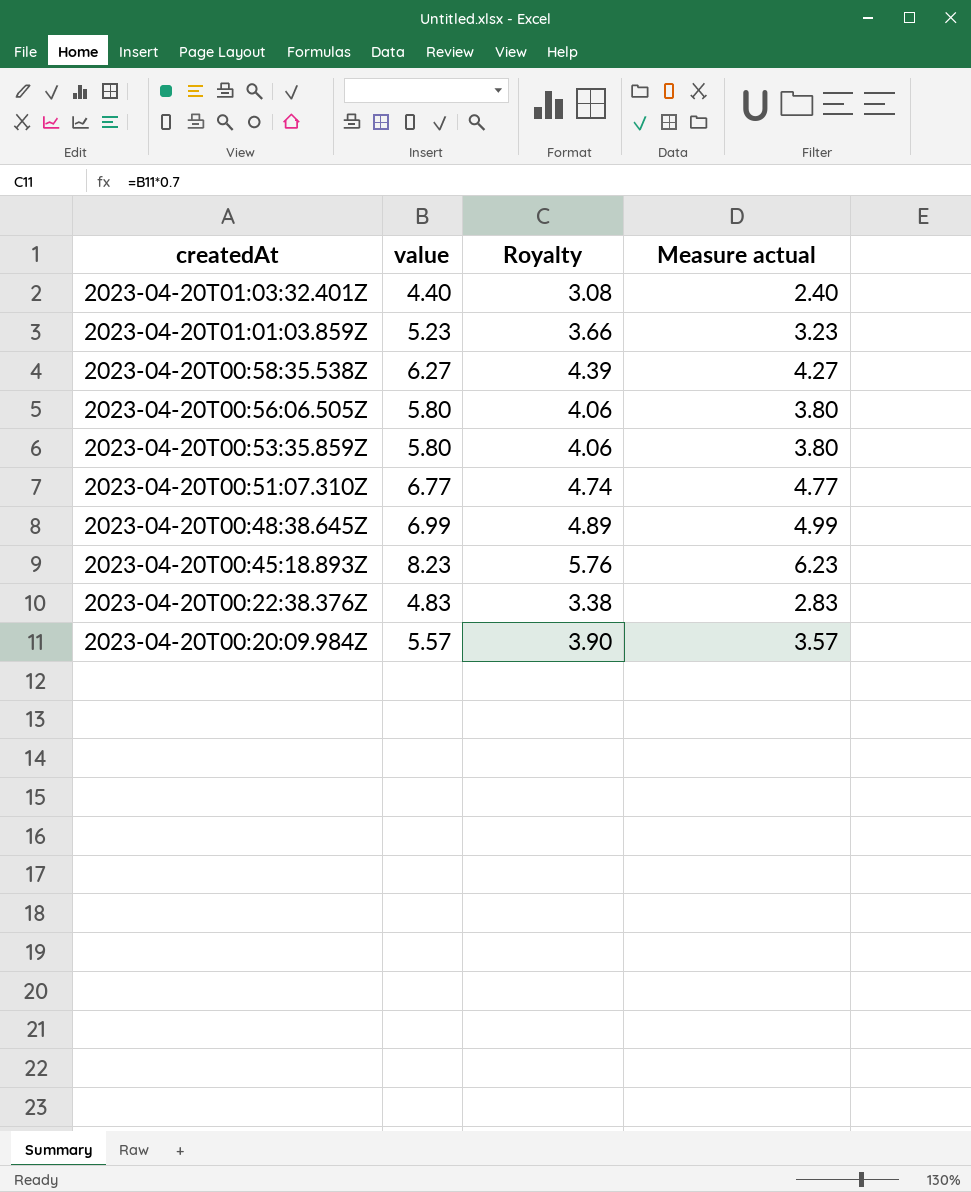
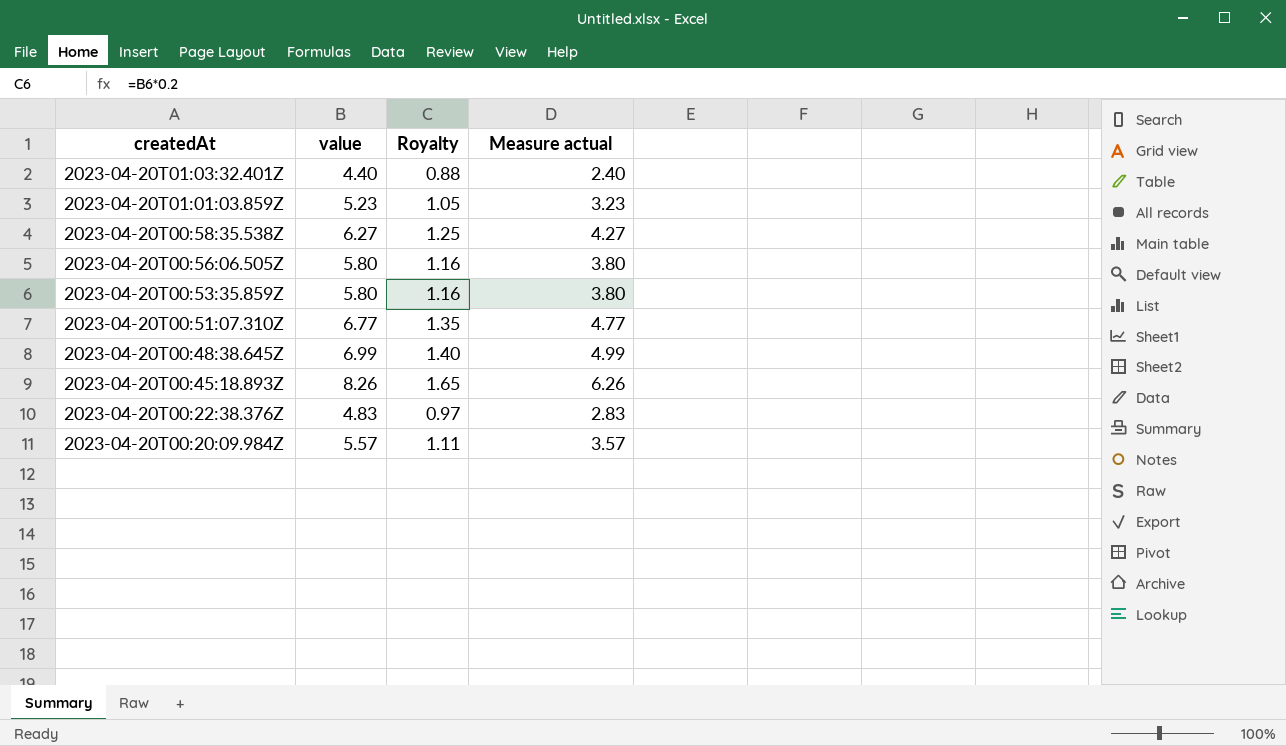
column Royalty | formula: [value] * 0.7 -> [value] * 0.2
2023-04-20T00:45:18.893Z | value: 8.23 -> 8.26
2023-04-20T00:45:18.893Z | Measure actual: 6.23 -> 6.26

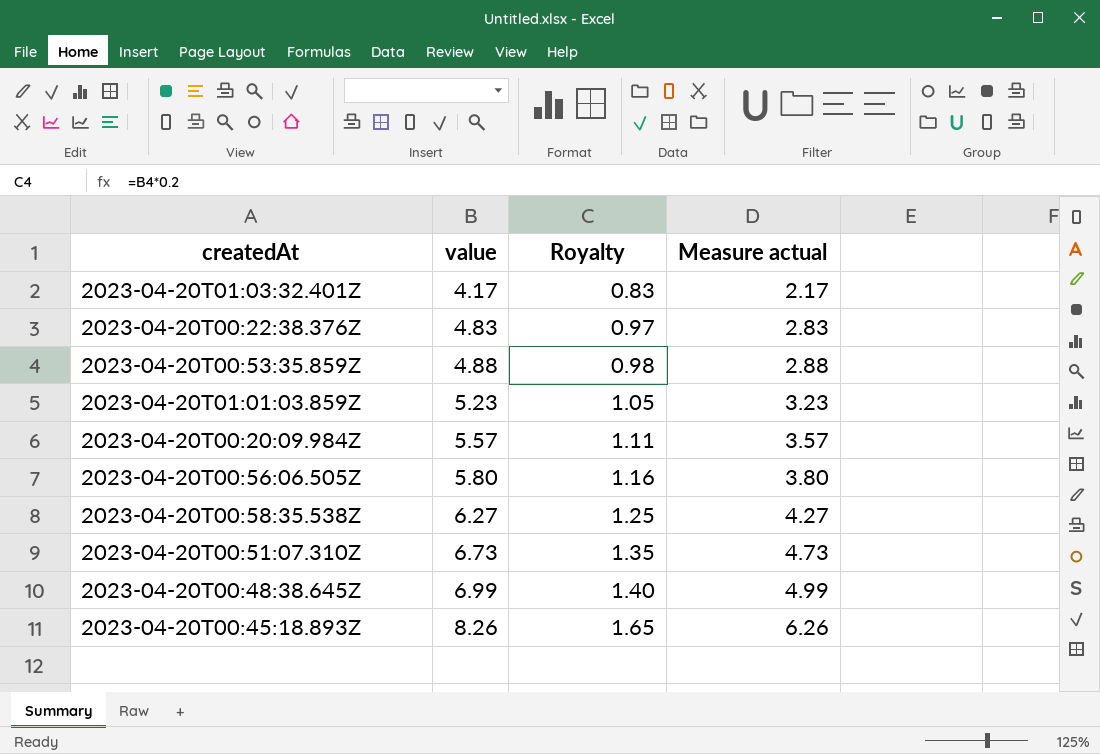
row order: createdAt descending -> value ascending
2023-04-20T01:03:32.401Z | value: 4.40 -> 4.17
2023-04-20T01:03:32.401Z | Royalty: 0.88 -> 0.83
2023-04-20T01:03:32.401Z | Measure actual: 2.40 -> 2.17
2023-04-20T00:53:35.859Z | value: 5.80 -> 4.88
2023-04-20T00:53:35.859Z | Royalty: 1.16 -> 0.98
2023-04-20T00:53:35.859Z | Measure actual: 3.80 -> 2.88
2023-04-20T00:51:07.310Z | value: 6.77 -> 6.73
2023-04-20T00:51:07.310Z | Measure actual: 4.77 -> 4.73

